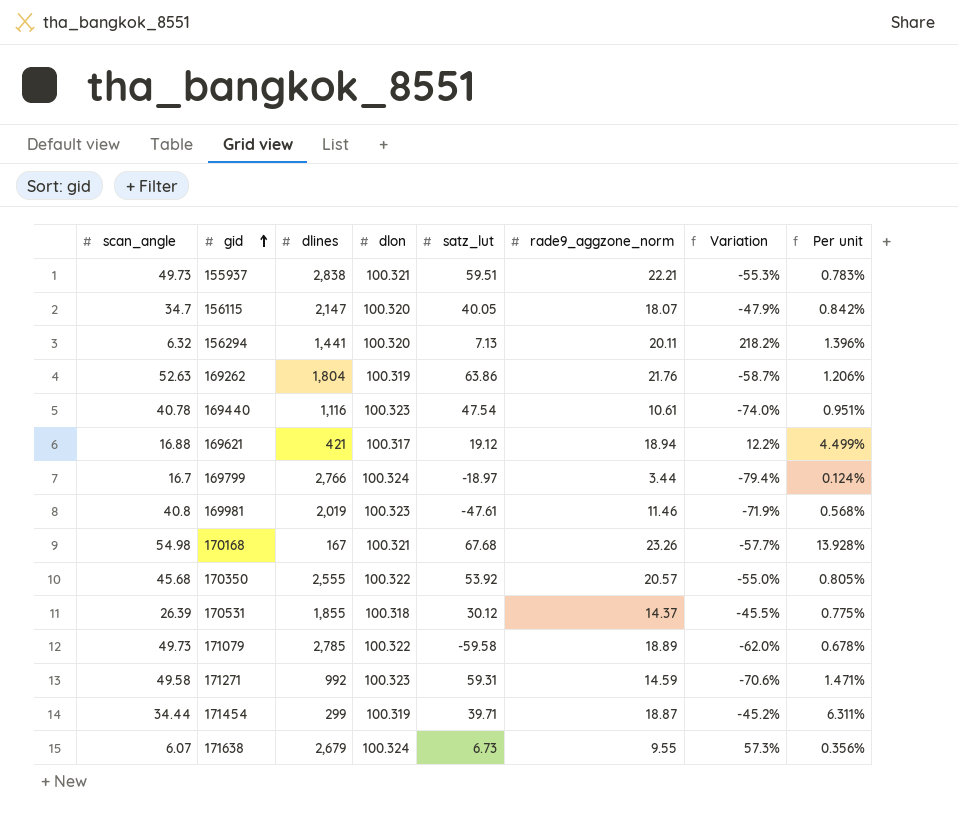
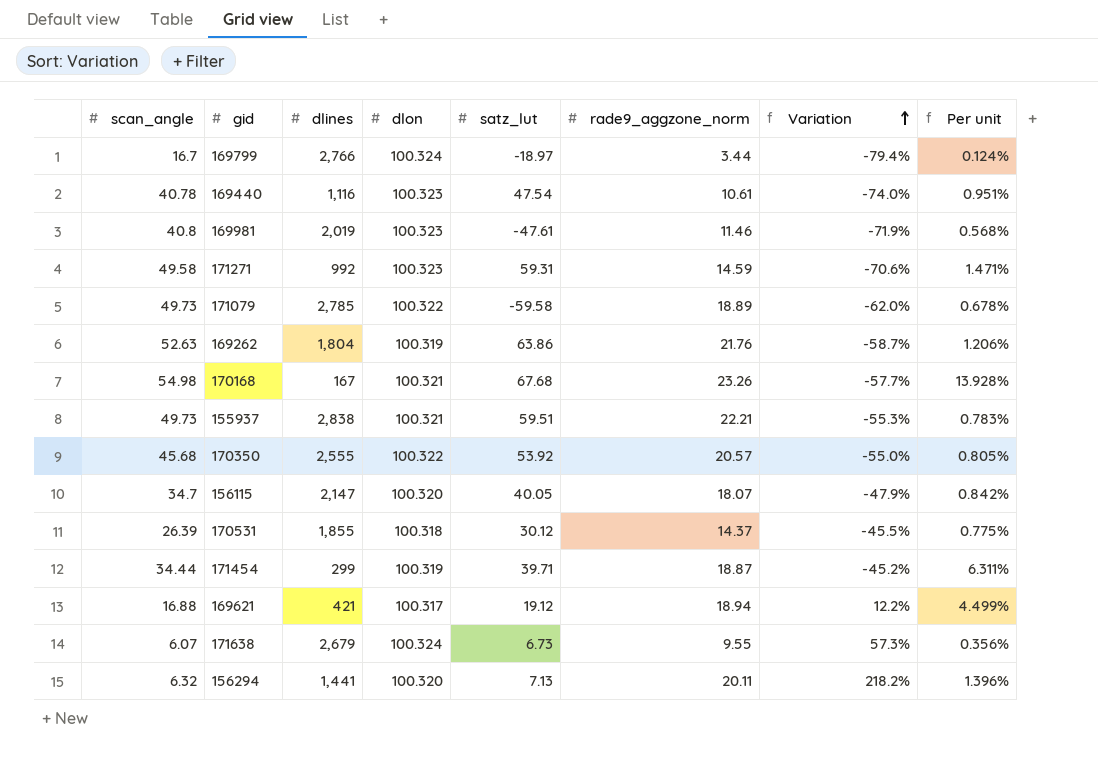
row order: gid ascending -> Variation ascending

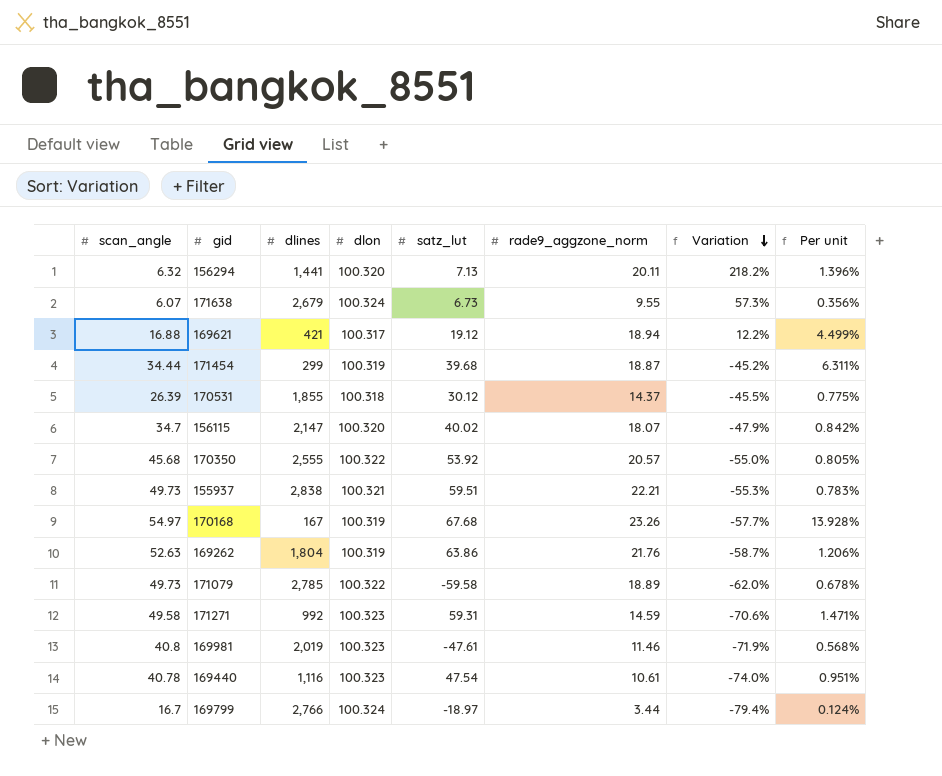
row order: Variation ascending -> Variation descending
171454 | satz_lut: 39.71 -> 39.68
156115 | satz_lut: 40.05 -> 40.02
170168 | scan_angle: 54.98 -> 54.97
170168 | dlon: 100.321 -> 100.319

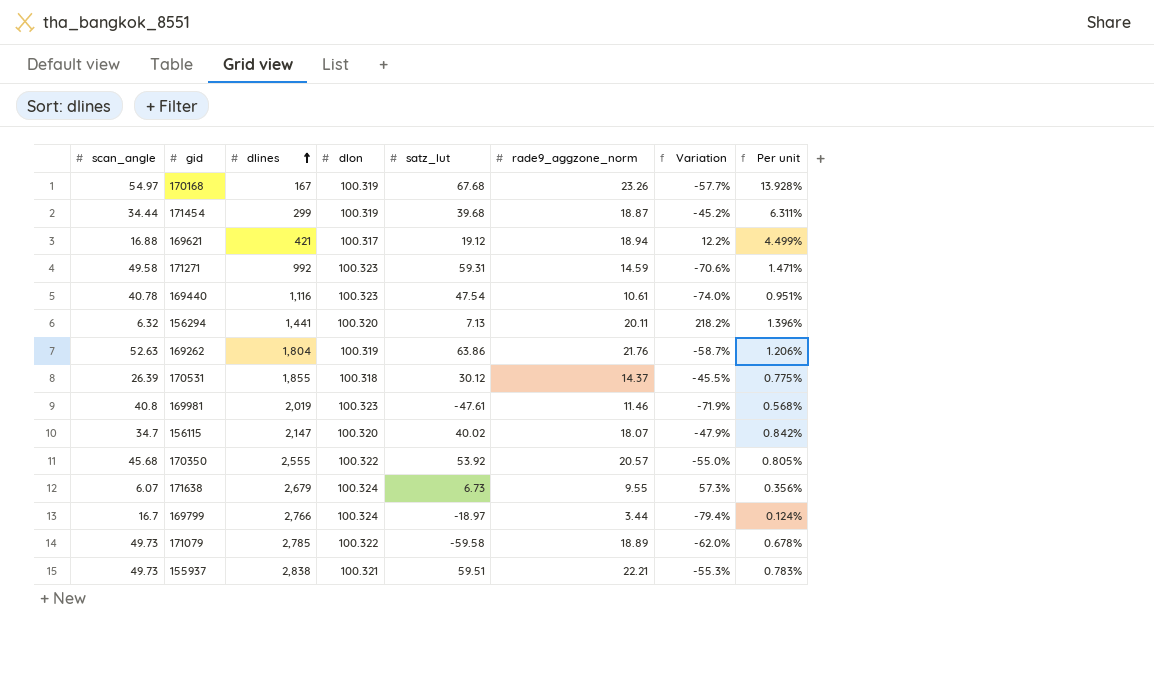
row order: Variation descending -> dlines ascending

